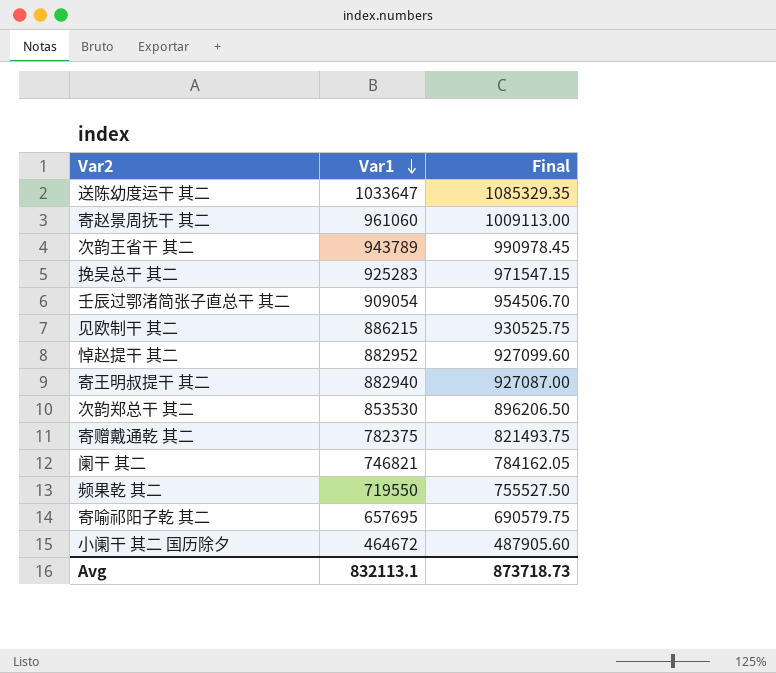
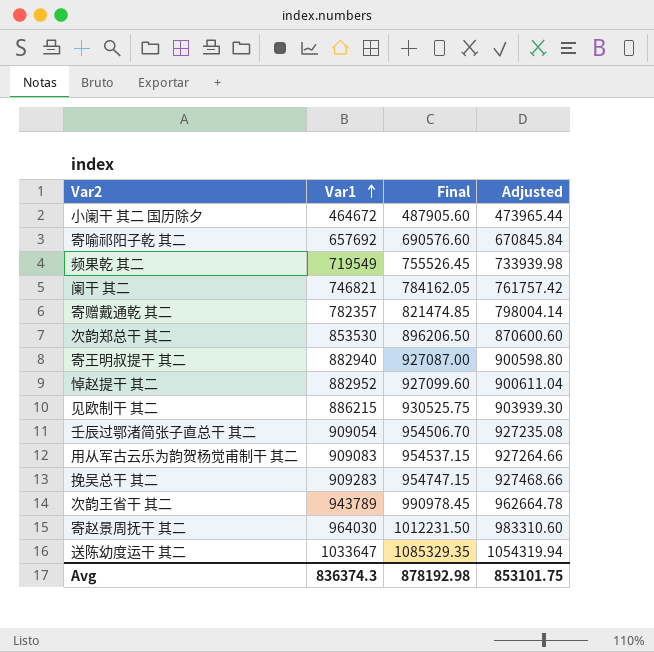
row order: Var1 descending -> Var1 ascending
column Adjusted | formula: none -> [Var1] * 1.02
寄喻祁阳子乾 其二 | Var1: 657695 -> 657692
寄喻祁阳子乾 其二 | Final: 690579.75 -> 690576.60
频果乾 其二 | Var1: 719550 -> 719549
频果乾 其二 | Final: 755527.50 -> 755526.45
寄赠戴通乾 其二 | Var1: 782375 -> 782357
寄赠戴通乾 其二 | Final: 821493.75 -> 821474.85
row 用从军古云乐为韵贺杨觉甫制干 其二: none -> 909083 | 954537.15 | 927264.66
挽吴总干 其二 | Var1: 925283 -> 909283
挽吴总干 其二 | Final: 971547.15 -> 954747.15
寄赵景周抚干 其二 | Var1: 961060 -> 964030
寄赵景周抚干 其二 | Final: 1009113.00 -> 1012231.50
Avg | Var1: 832113.1 -> 836374.3
Avg | Final: 873718.73 -> 878192.98

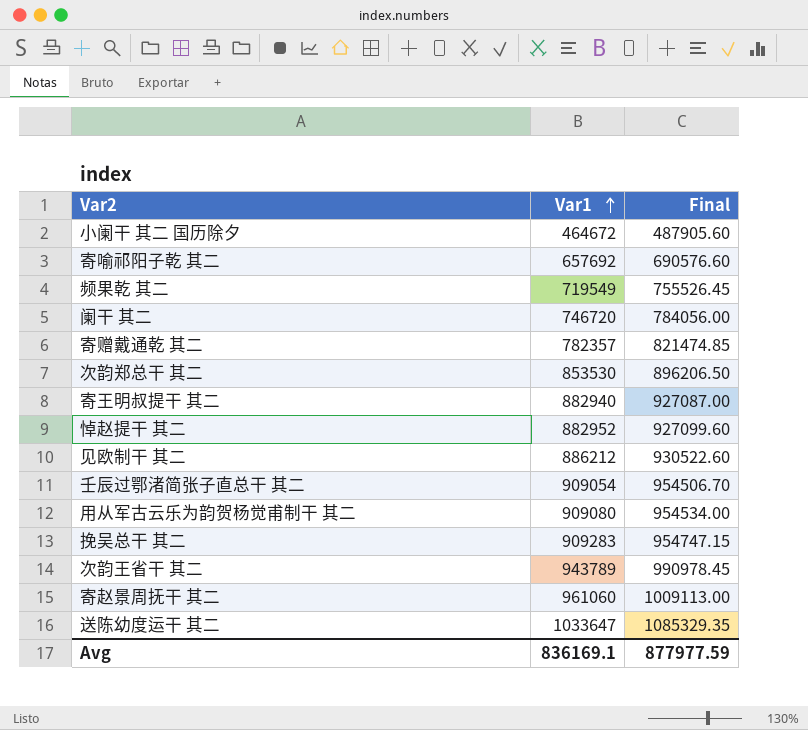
column Adjusted | formula: [Var1] * 1.02 -> none
阑干 其二 | Var1: 746821 -> 746720
阑干 其二 | Final: 784162.05 -> 784056.00
见欧制干 其二 | Var1: 886215 -> 886212
见欧制干 其二 | Final: 930525.75 -> 930522.60
用从军古云乐为韵贺杨觉甫制干 其二 | Var1: 909083 -> 909080
用从军古云乐为韵贺杨觉甫制干 其二 | Final: 954537.15 -> 954534.00
寄赵景周抚干 其二 | Var1: 964030 -> 961060
寄赵景周抚干 其二 | Final: 1012231.50 -> 1009113.00
Avg | Var1: 836374.3 -> 836169.1
Avg | Final: 878192.98 -> 877977.59

